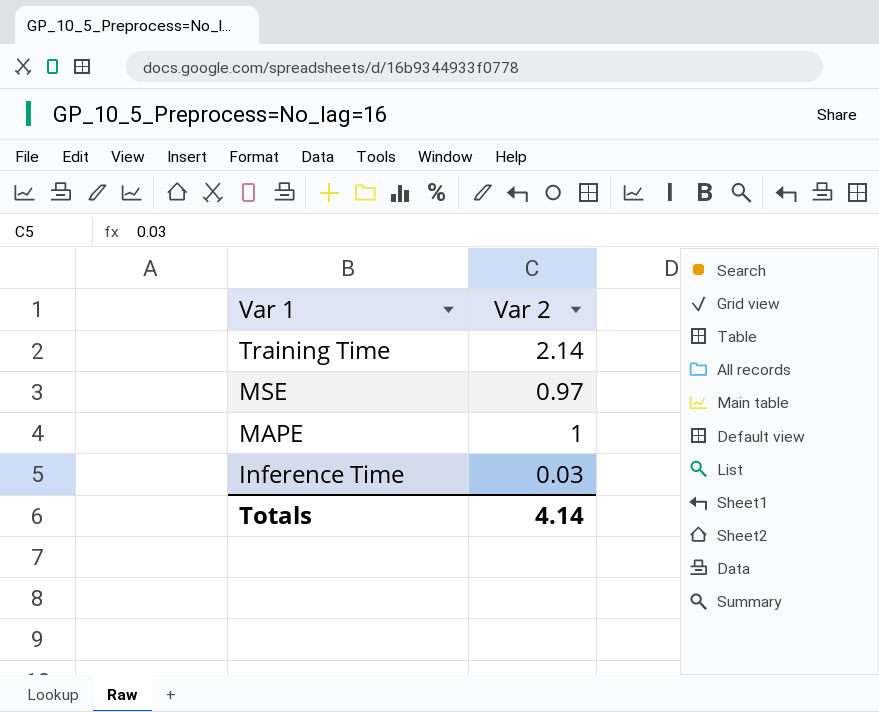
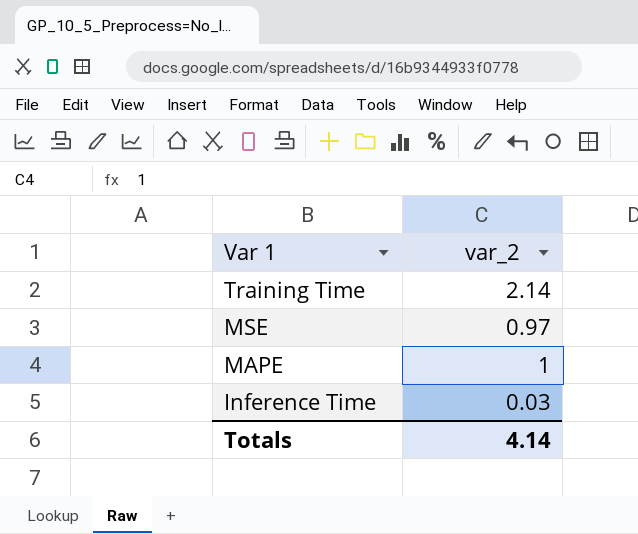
column name: Var 2 -> var_2

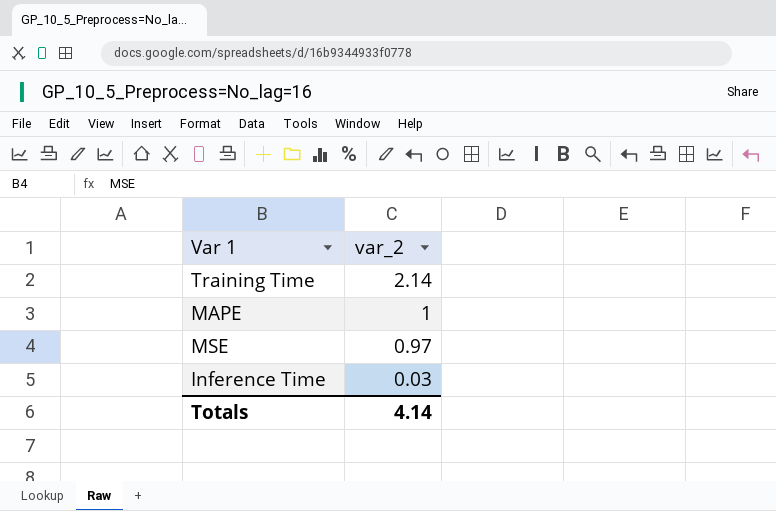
row order: Var 1 descending -> var_2 descending

